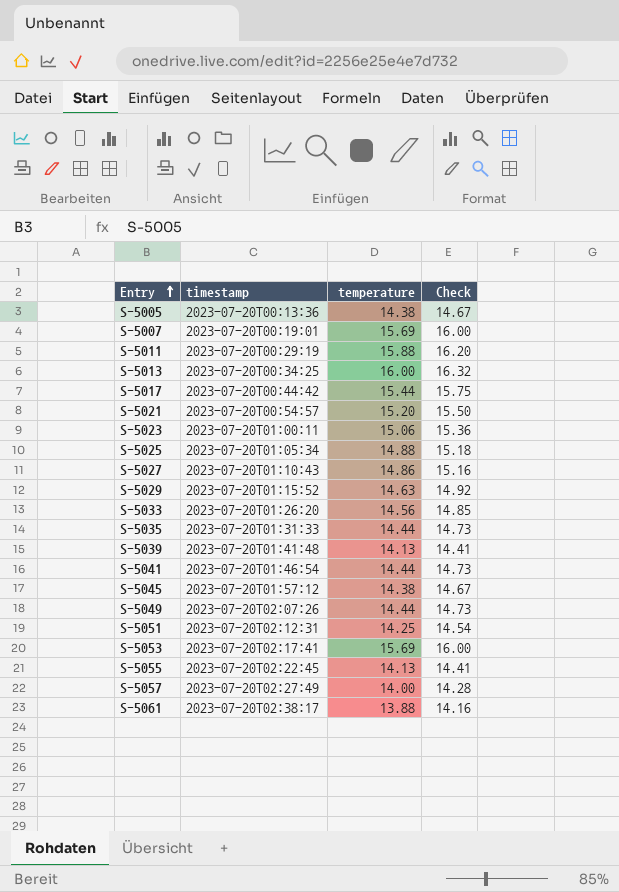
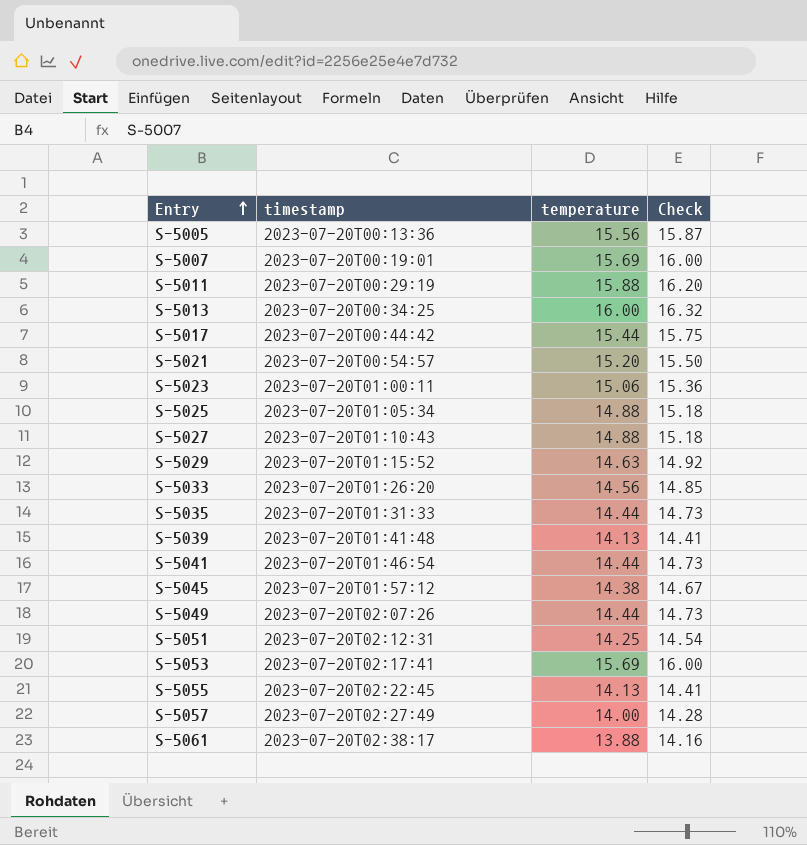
S-5005 | temperature: 14.38 -> 15.56
S-5005 | Check: 14.67 -> 15.87
S-5027 | temperature: 14.86 -> 14.88
S-5027 | Check: 15.16 -> 15.18

